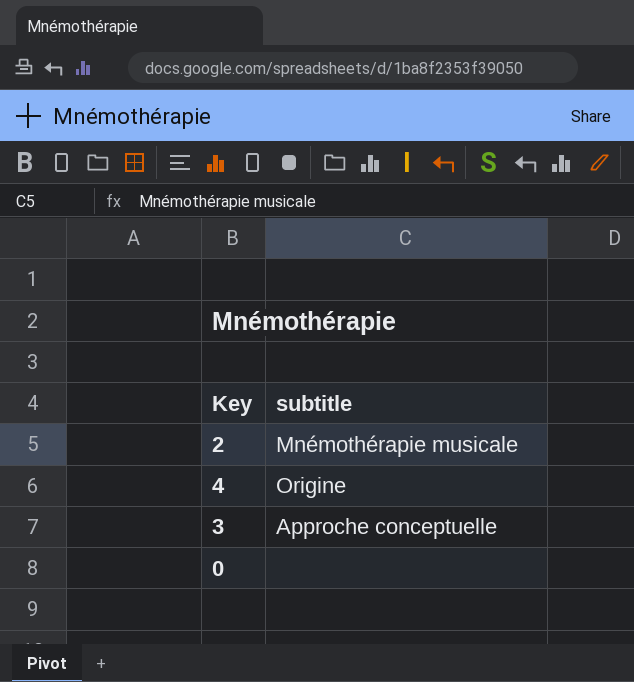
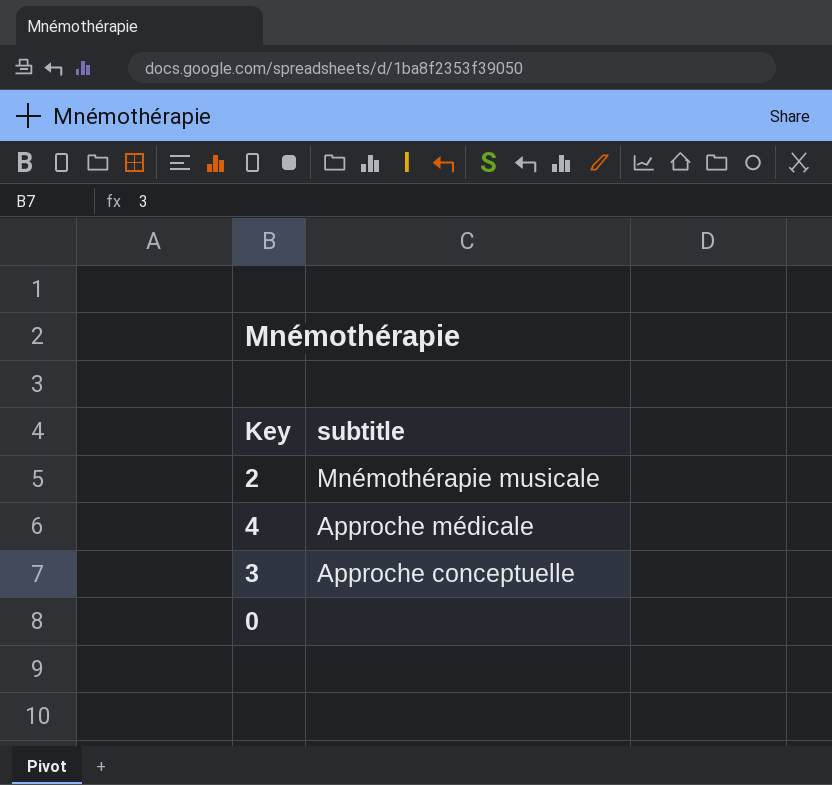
4 | subtitle: Origine -> Approche médicale

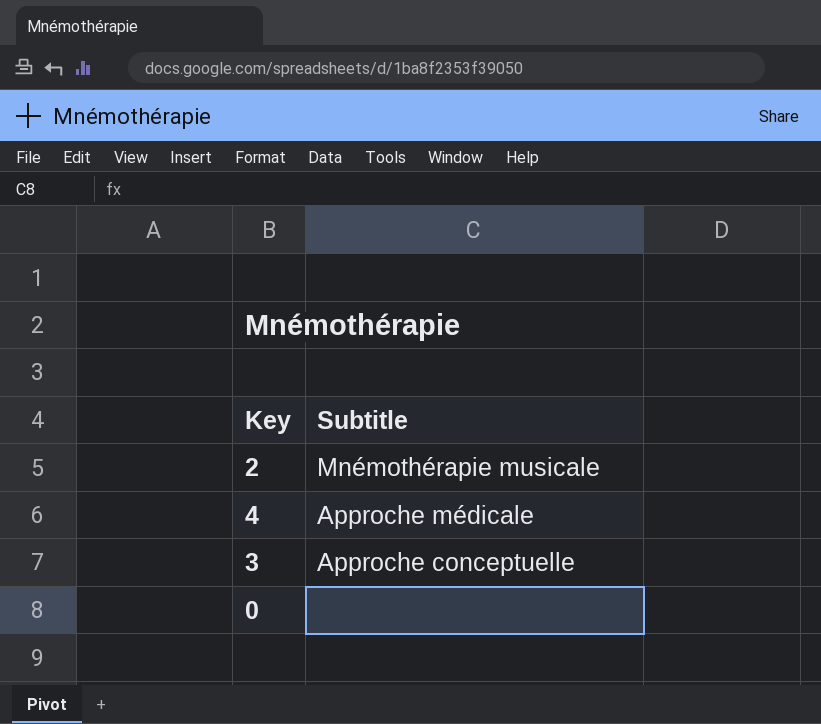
column name: subtitle -> Subtitle

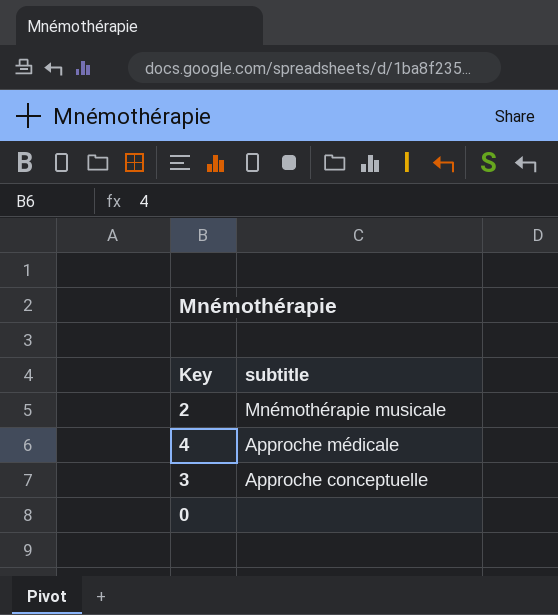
column name: Subtitle -> subtitle

